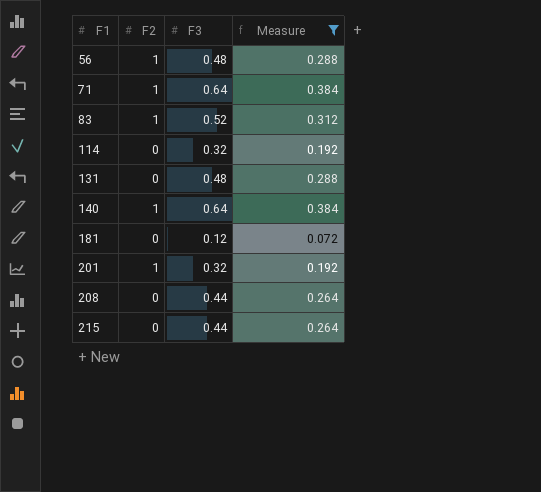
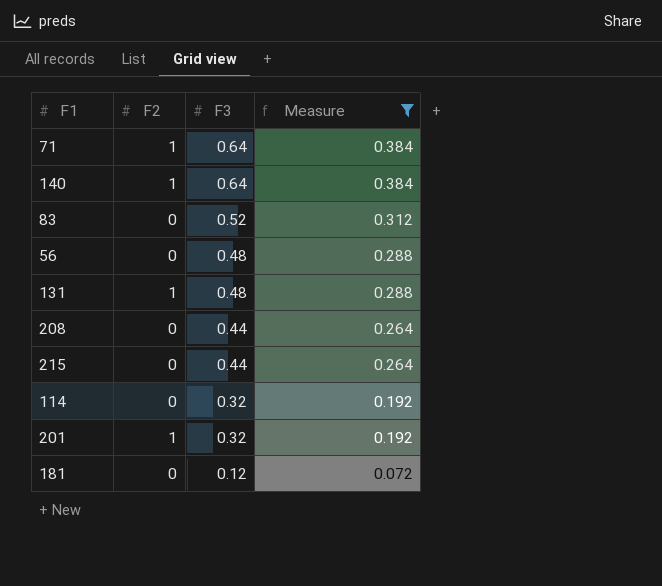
row order: F1 ascending -> F3 descending
83 | F2: 1 -> 0
56 | F2: 1 -> 0
131 | F2: 0 -> 1

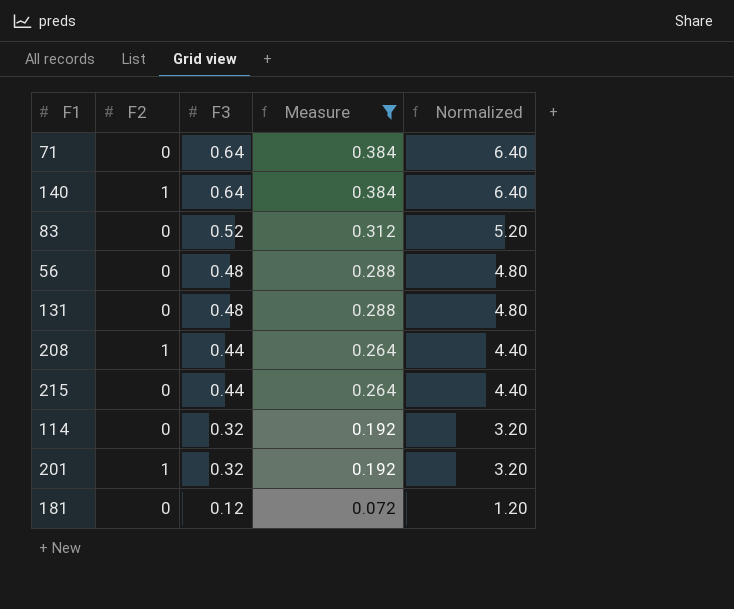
column Normalized | formula: none -> [F3] * 10
71 | F2: 1 -> 0
131 | F2: 1 -> 0
208 | F2: 0 -> 1

